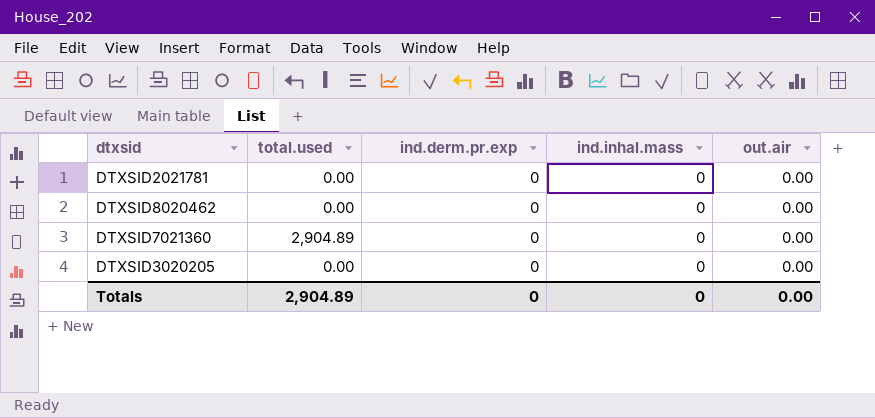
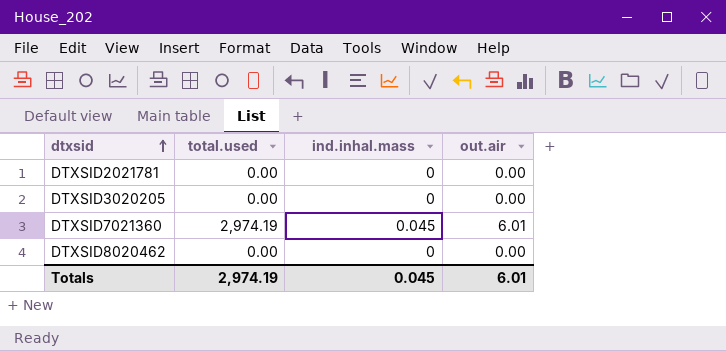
row order: none -> dtxsid ascending
column ind.derm.pr.exp | position: 3 -> none
DTXSID7021360 | total.used: 2,904.89 -> 2,974.19
DTXSID7021360 | ind.inhal.mass: 0 -> 0.045
DTXSID7021360 | out.air: 0.00 -> 6.01
Totals | total.used: 2,904.89 -> 2,974.19
Totals | ind.inhal.mass: 0 -> 0.045
Totals | out.air: 0.00 -> 6.01

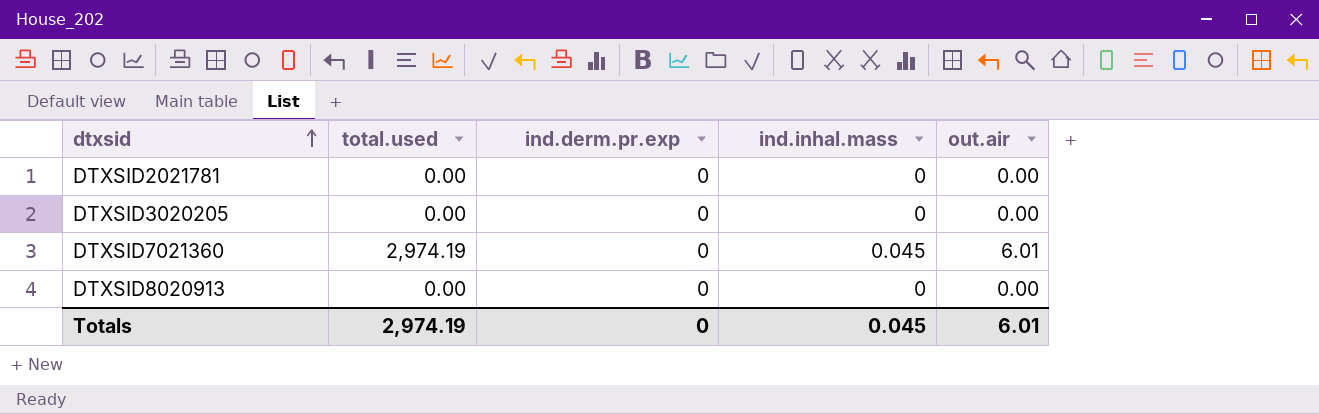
column ind.derm.pr.exp | position: none -> 3
row DTXSID8020462: 0.00 | 0 | 0.00 -> none
row DTXSID8020913: none -> 0.00 | 0 | 0 | 0.00

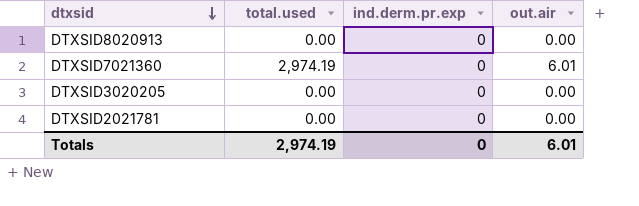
row order: dtxsid ascending -> dtxsid descending
column ind.inhal.mass | position: 4 -> none

